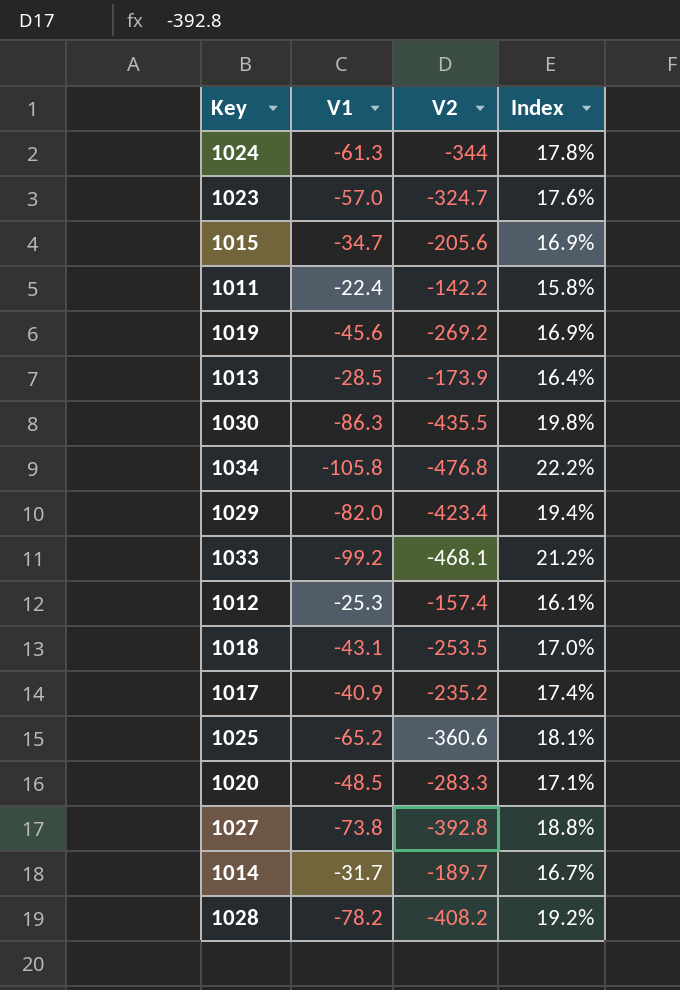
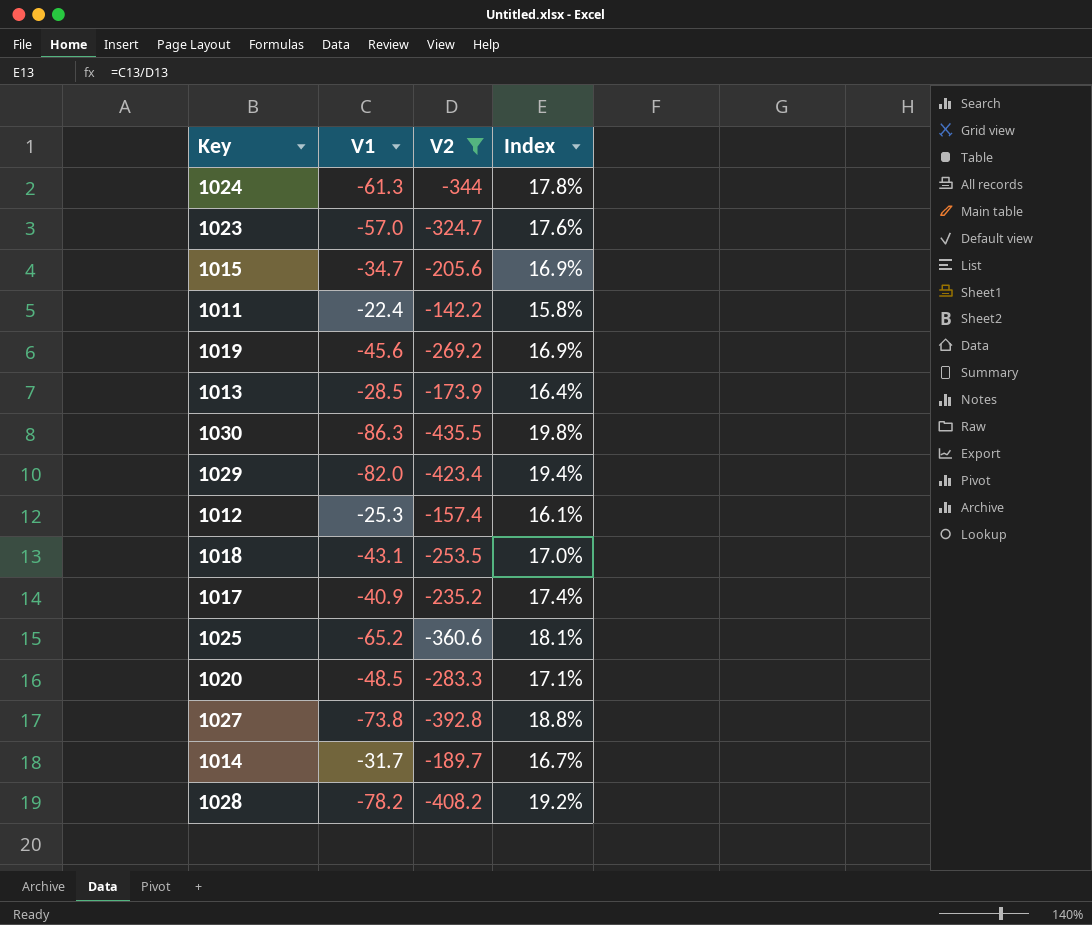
filter: none -> V2 >= -435.5

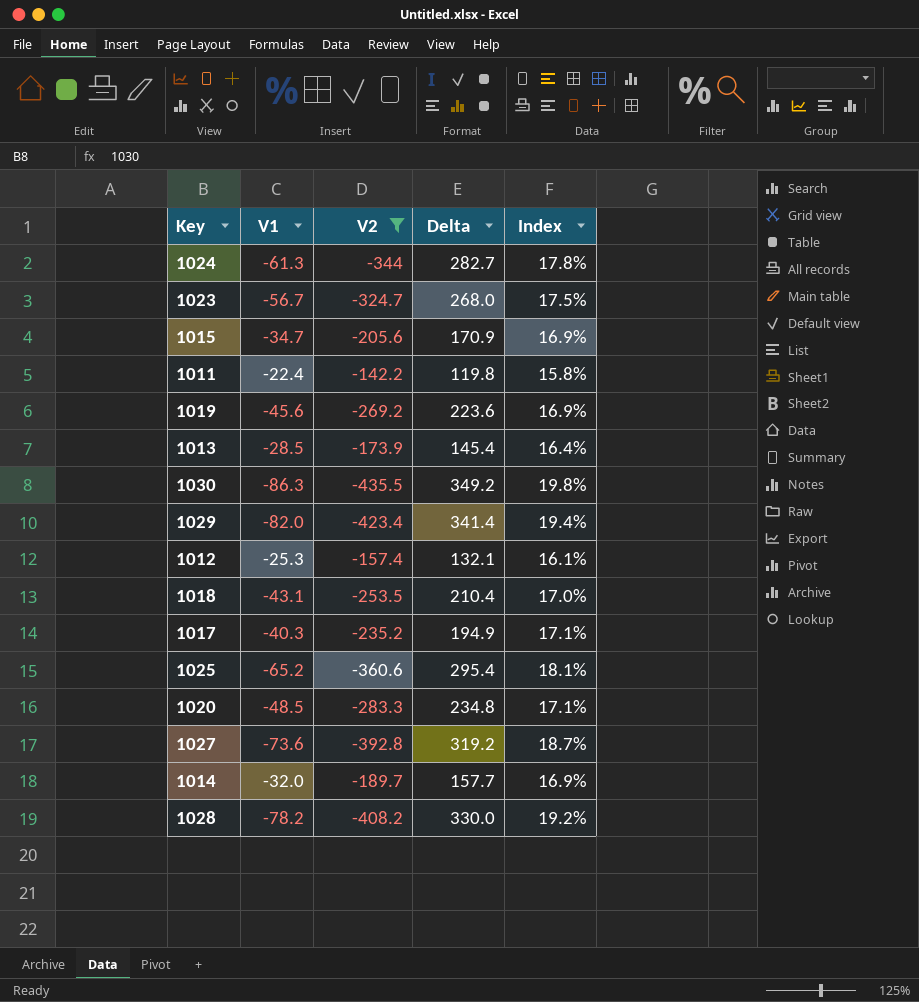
column Delta | formula: none -> [V1] - [V2]
1023 | V1: -57.0 -> -56.7
1023 | Index: 17.6% -> 17.5%
1017 | V1: -40.9 -> -40.3
1017 | Index: 17.4% -> 17.1%
1027 | V1: -73.8 -> -73.6
1027 | Index: 18.8% -> 18.7%
1014 | V1: -31.7 -> -32.0
1014 | Index: 16.7% -> 16.9%

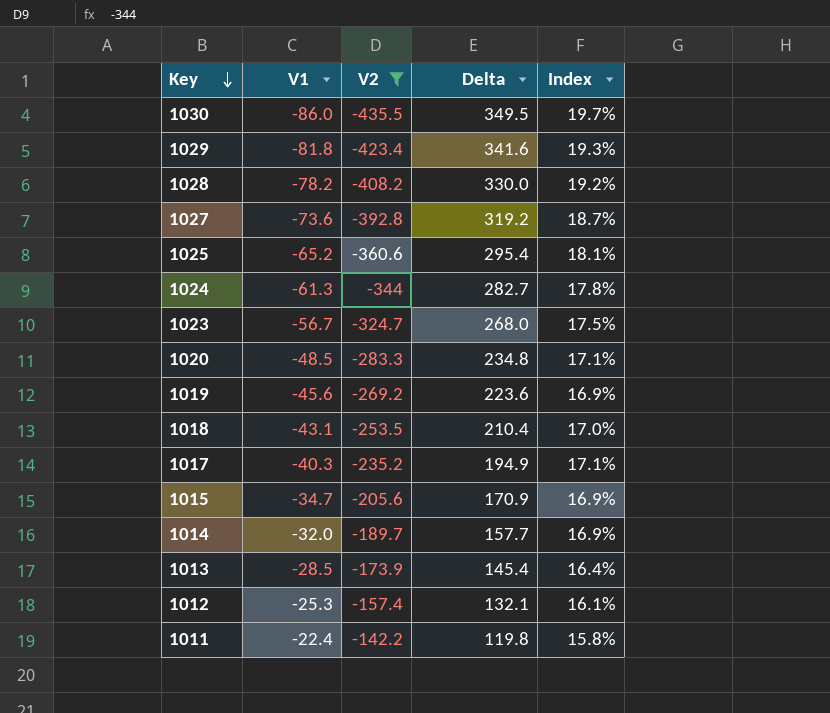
row order: none -> Key descending
1030 | V1: -86.3 -> -86.0
1030 | Delta: 349.2 -> 349.5
1030 | Index: 19.8% -> 19.7%
1029 | V1: -82.0 -> -81.8
1029 | Delta: 341.4 -> 341.6
1029 | Index: 19.4% -> 19.3%

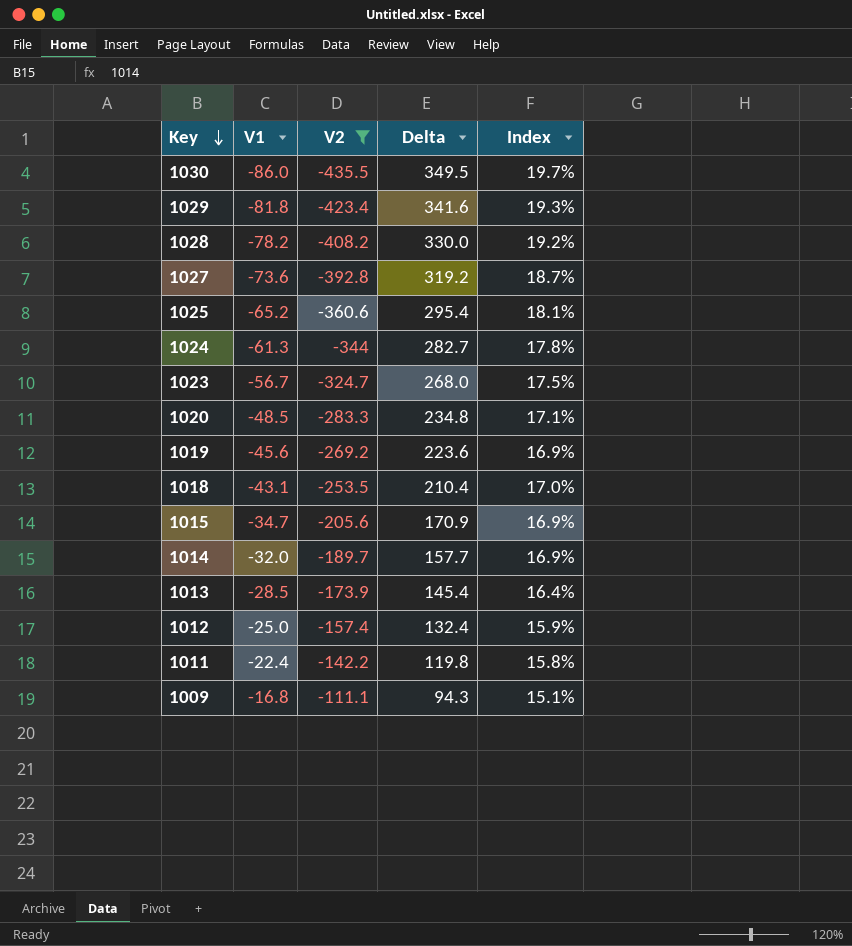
row 1017: -40.3 | -235.2 | 194.9 | 17.1% -> none
1012 | V1: -25.3 -> -25.0
1012 | Delta: 132.1 -> 132.4
1012 | Index: 16.1% -> 15.9%
row 1009: none -> -16.8 | -111.1 | 94.3 | 15.1%

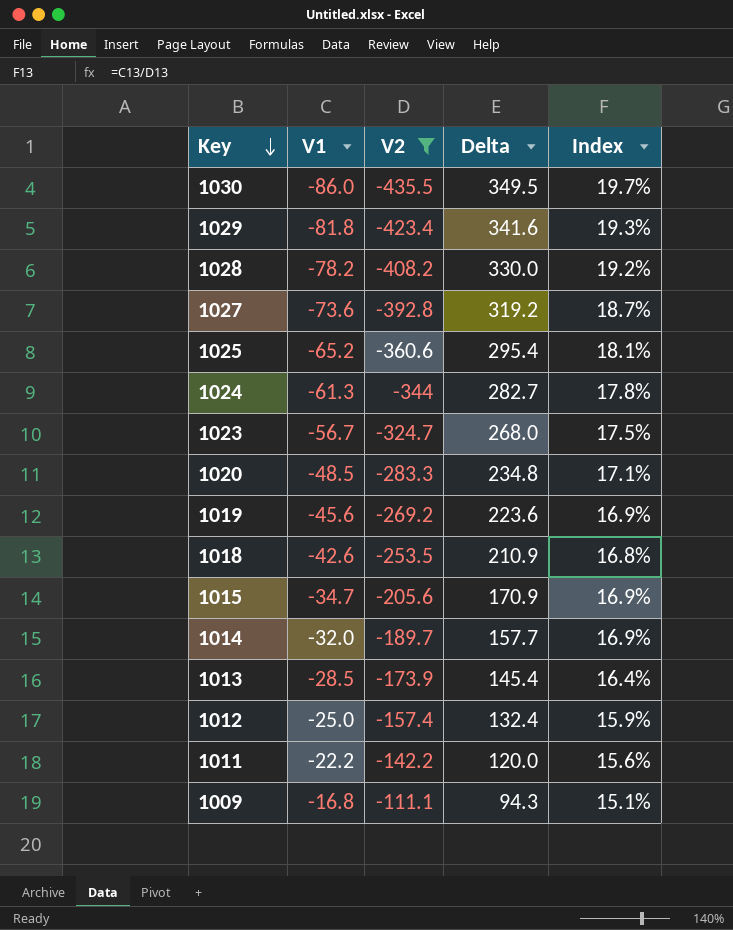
1018 | V1: -43.1 -> -42.6
1018 | Delta: 210.4 -> 210.9
1018 | Index: 17.0% -> 16.8%
1011 | V1: -22.4 -> -22.2
1011 | Delta: 119.8 -> 120.0
1011 | Index: 15.8% -> 15.6%

